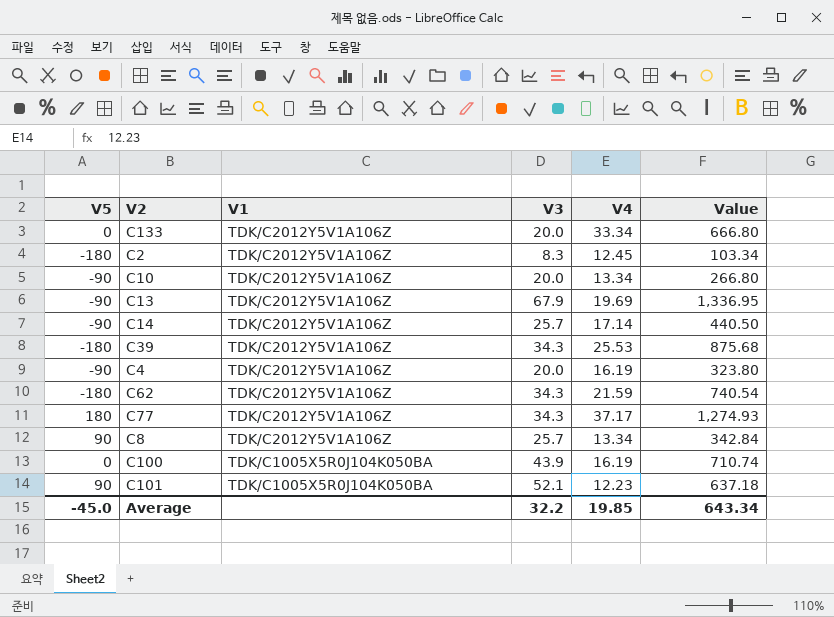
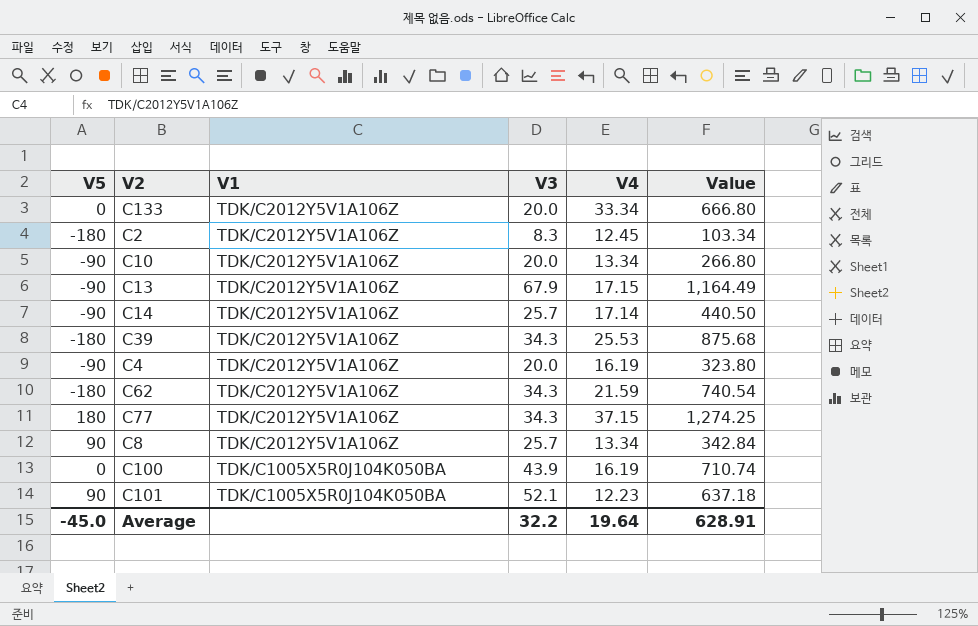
C13 | V4: 19.69 -> 17.15
C13 | Value: 1,336.95 -> 1,164.49
C77 | V4: 37.17 -> 37.15
C77 | Value: 1,274.93 -> 1,274.25
Average | V4: 19.85 -> 19.64
Average | Value: 643.34 -> 628.91

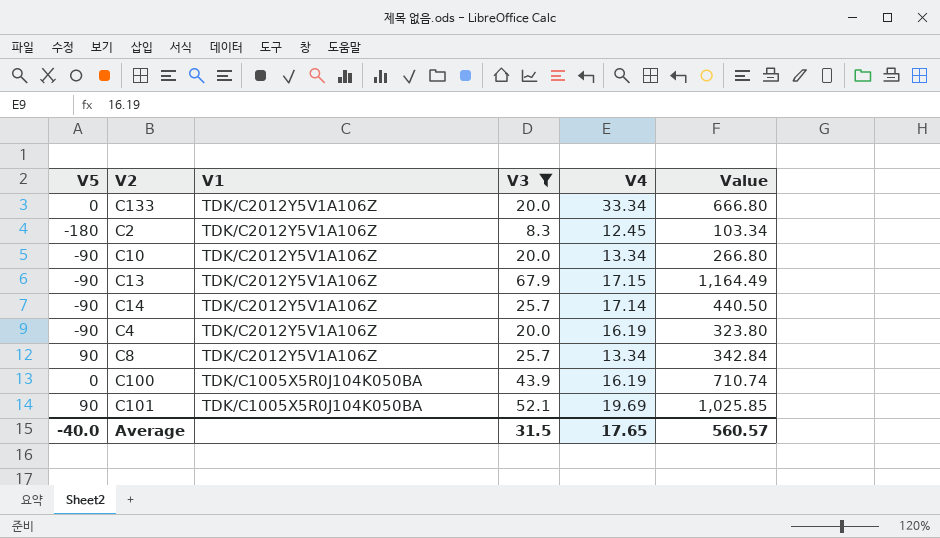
filter: none -> V3 != 34.3
C101 | V4: 12.23 -> 19.69
C101 | Value: 637.18 -> 1,025.85
Average | V5: -45.0 -> -40.0
Average | V3: 32.2 -> 31.5
Average | V4: 19.64 -> 17.65
Average | Value: 628.91 -> 560.57

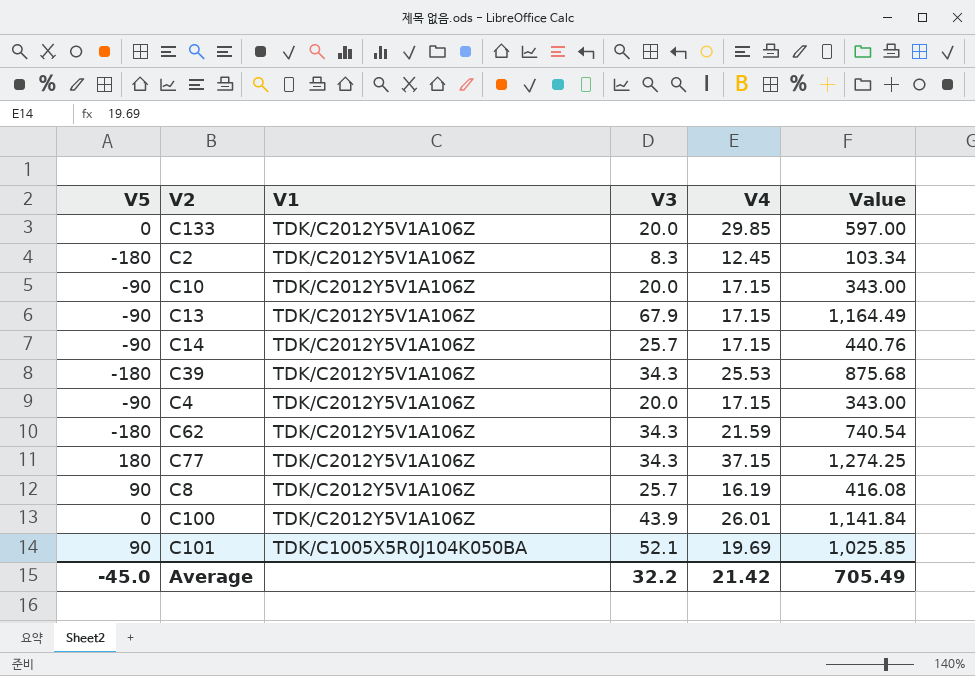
filter: V3 != 34.3 -> none
C133 | V4: 33.34 -> 29.85
C133 | Value: 666.80 -> 597.00
C10 | V4: 13.34 -> 17.15
C10 | Value: 266.80 -> 343.00
C14 | V4: 17.14 -> 17.15
C14 | Value: 440.50 -> 440.76
C4 | V4: 16.19 -> 17.15
C4 | Value: 323.80 -> 343.00
C8 | V4: 13.34 -> 16.19
C8 | Value: 342.84 -> 416.08
C100 | V1: TDK/C1005X5R0J104K050BA -> TDK/C2012Y5V1A106Z
C100 | V4: 16.19 -> 26.01
C100 | Value: 710.74 -> 1,141.84
Average | V5: -40.0 -> -45.0
Average | V3: 31.5 -> 32.2
Average | V4: 17.65 -> 21.42
Average | Value: 560.57 -> 705.49

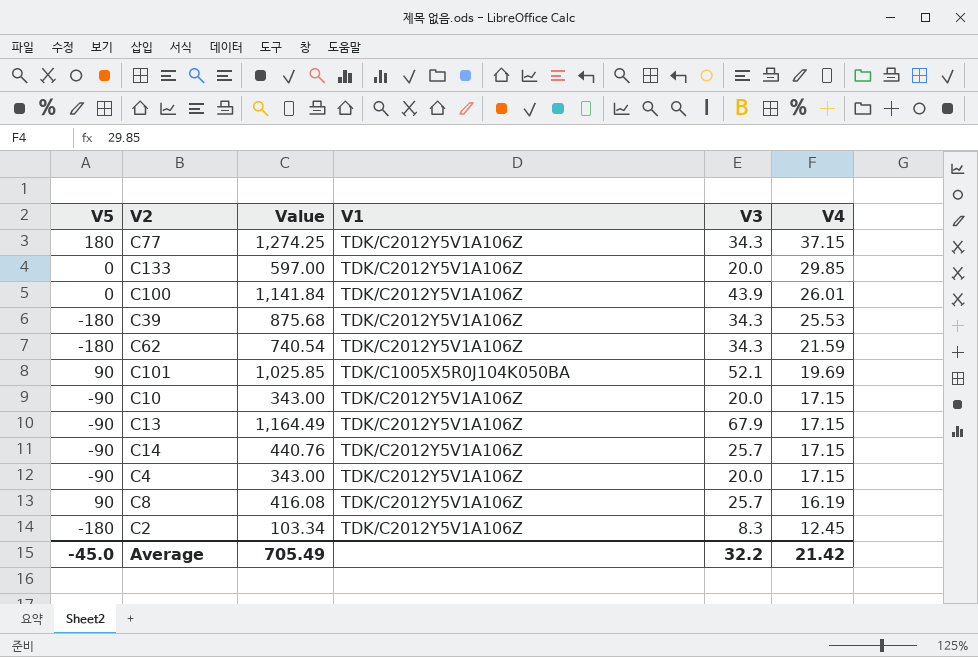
row order: V1 descending -> V4 descending
column Value | position: 6 -> 3

